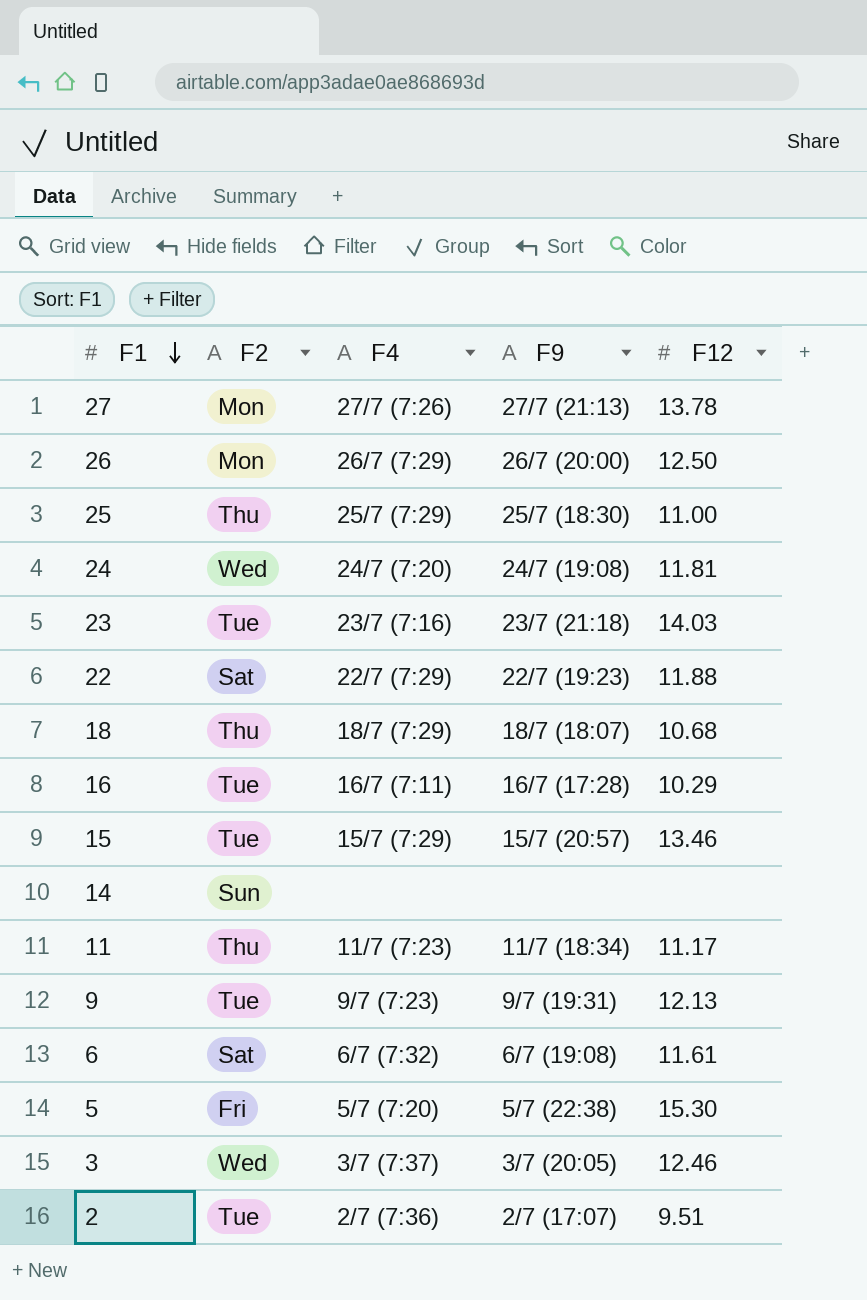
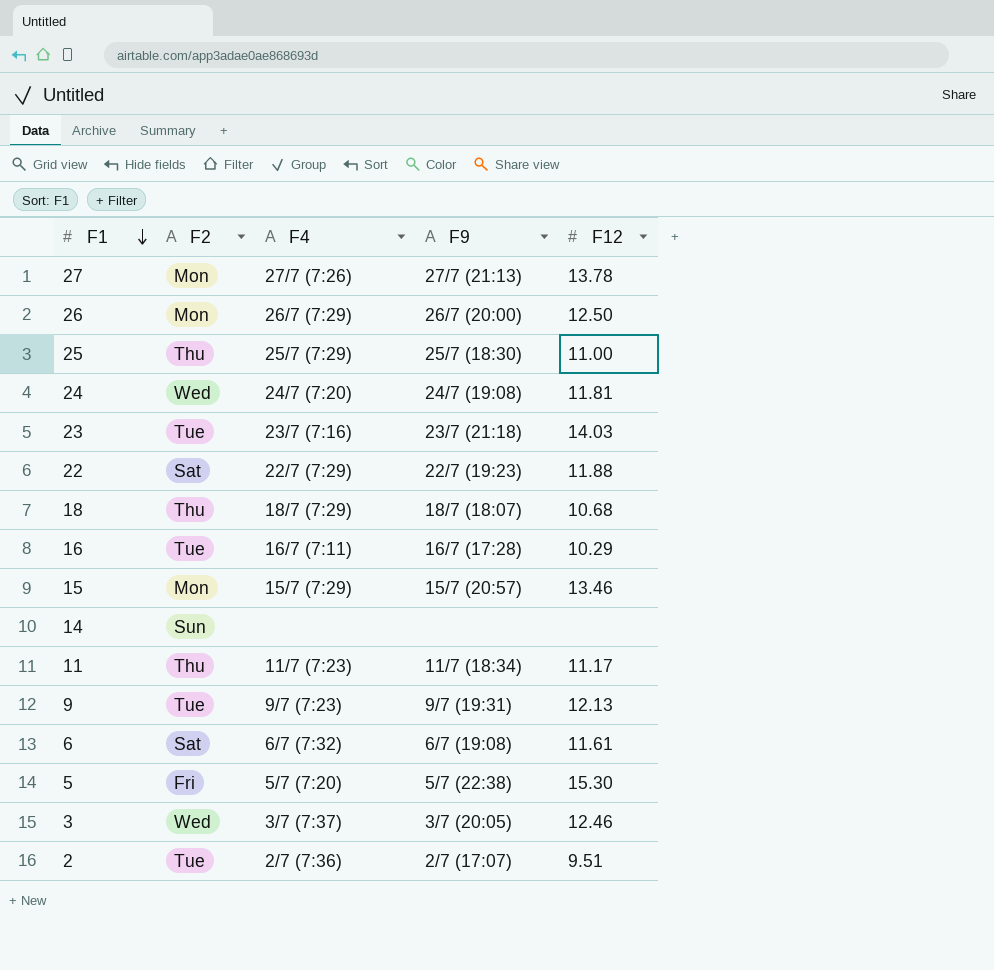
15 | F2: Tue -> Mon

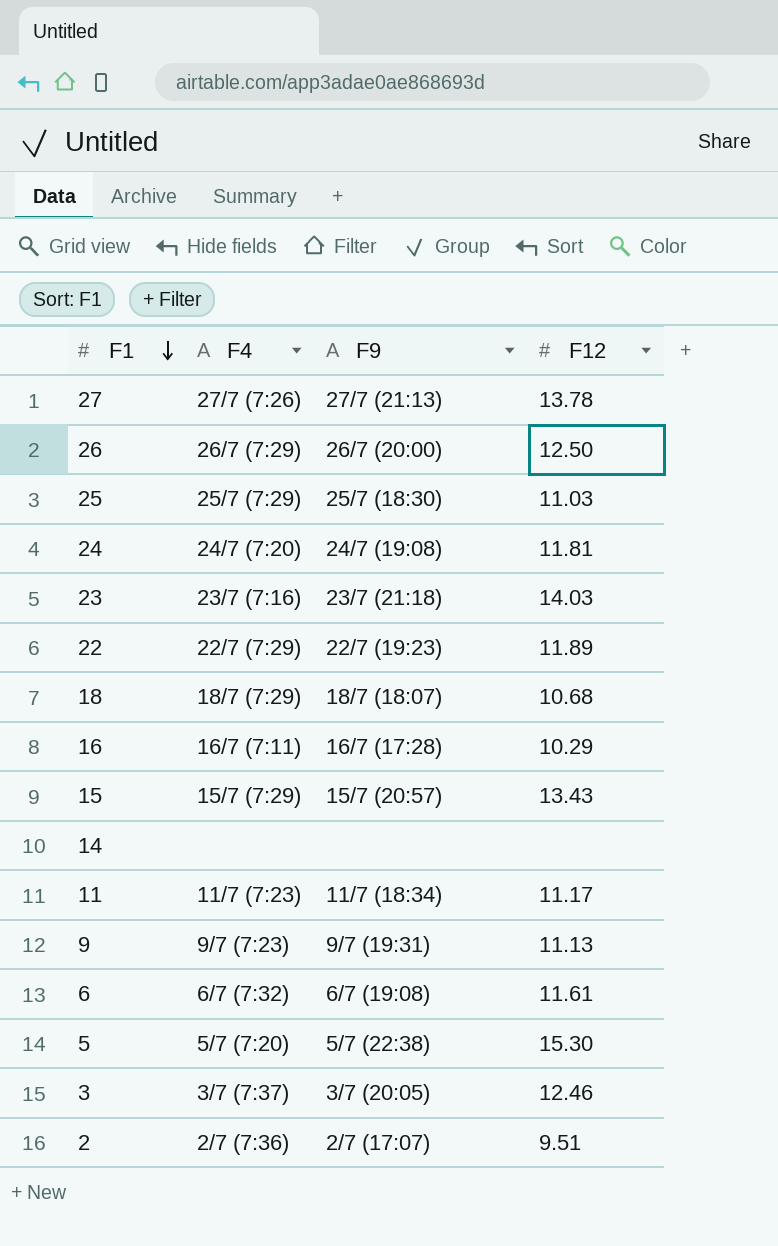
column F2 | position: 2 -> none
25 | F12: 11.00 -> 11.03
22 | F12: 11.88 -> 11.89
15 | F12: 13.46 -> 13.43
9 | F12: 12.13 -> 11.13

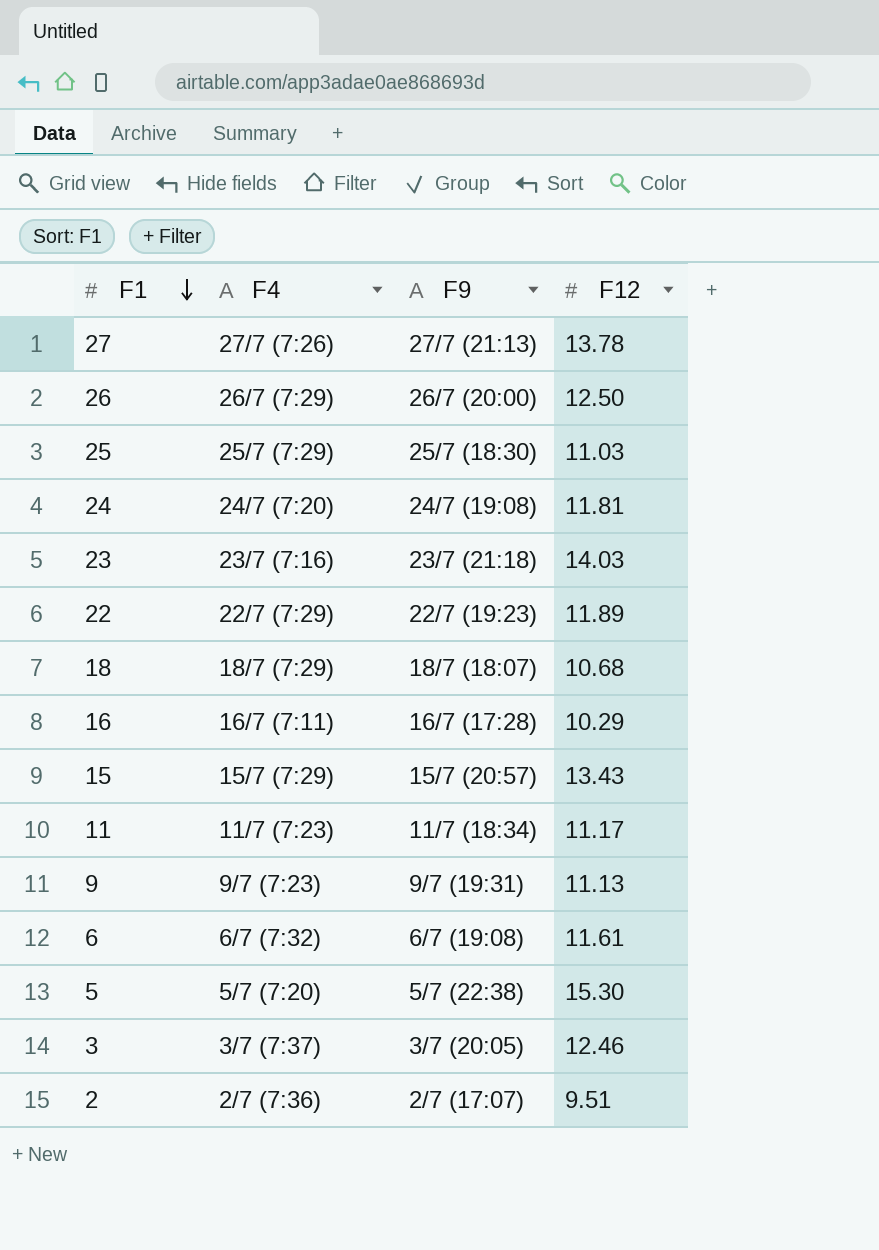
row 14: none | none | none -> none

